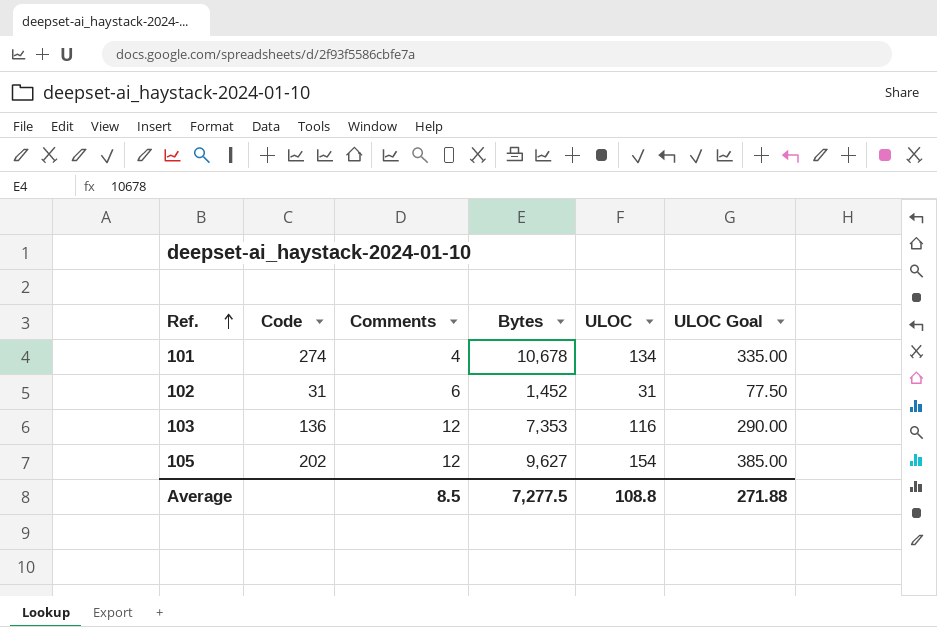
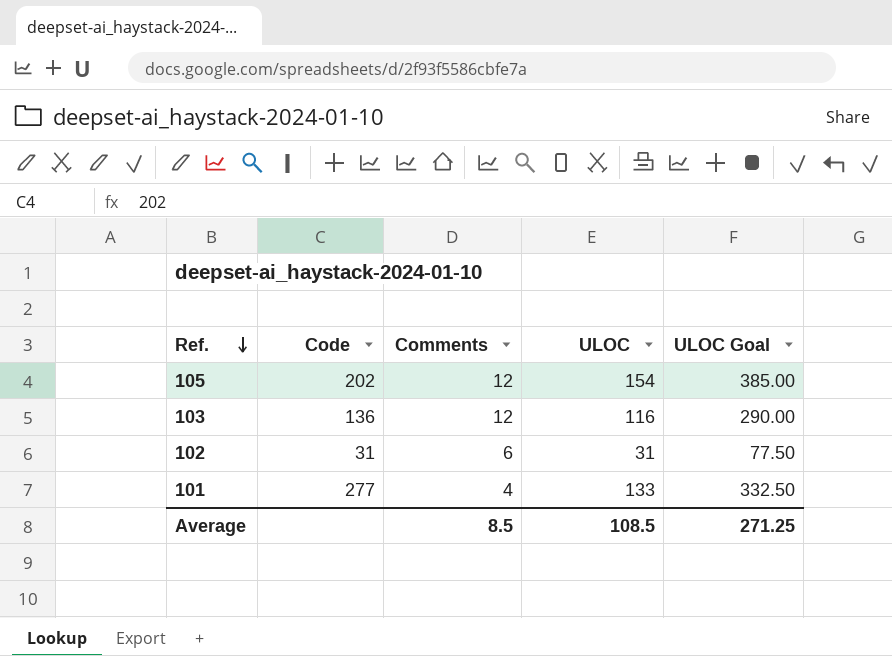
row order: Ref. ascending -> Ref. descending
column Bytes | position: 4 -> none
101 | Code: 274 -> 277
101 | ULOC: 134 -> 133
101 | ULOC Goal: 335.00 -> 332.50
Average | ULOC: 108.8 -> 108.5
Average | ULOC Goal: 271.88 -> 271.25

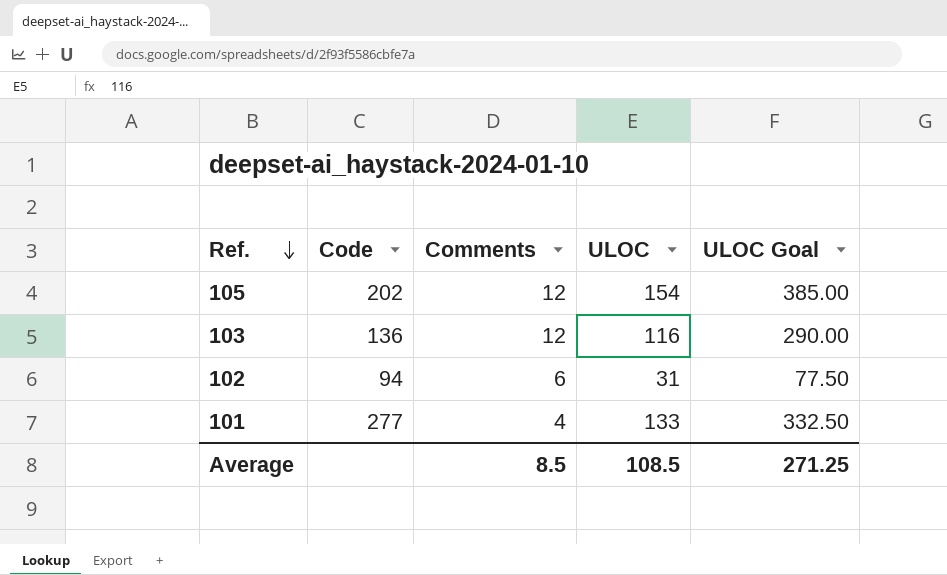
102 | Code: 31 -> 94

